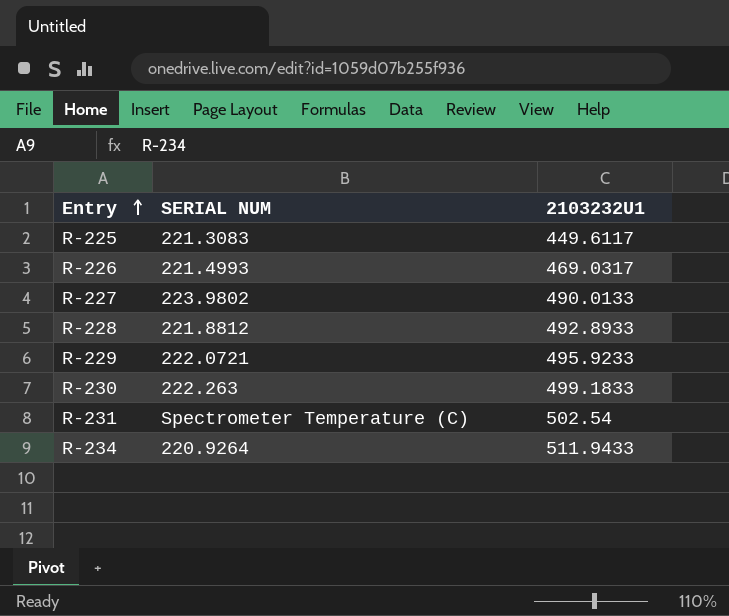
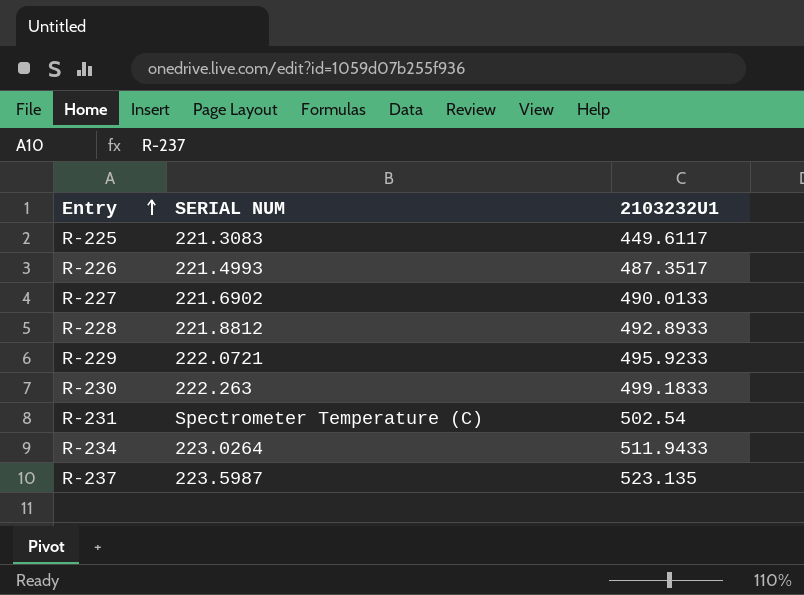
R-226 | 2103232U1: 469.0317 -> 487.3517
R-227 | SERIAL NUM: 223.9802 -> 221.6902
R-234 | SERIAL NUM: 220.9264 -> 223.0264
row R-237: none -> 223.5987 | 523.135

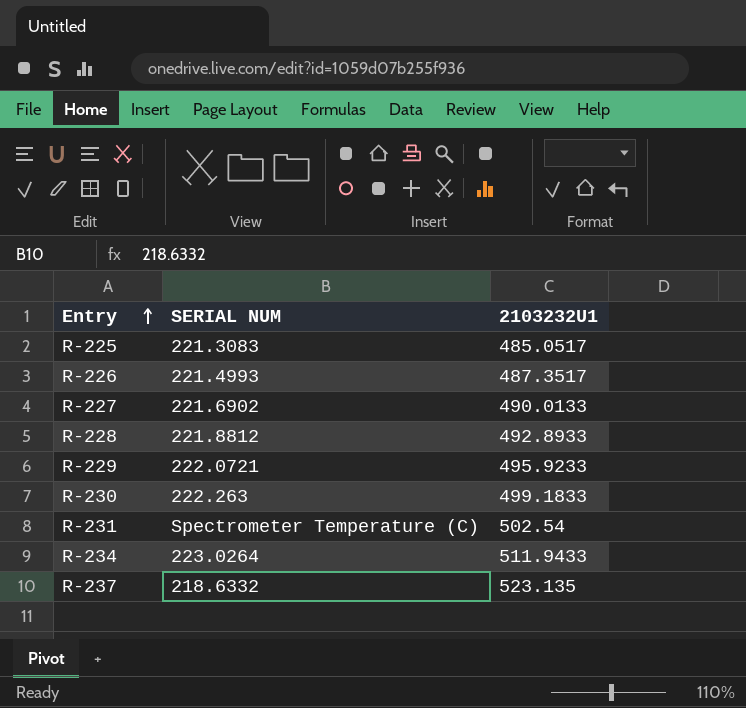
R-225 | 2103232U1: 449.6117 -> 485.0517
R-237 | SERIAL NUM: 223.5987 -> 218.6332

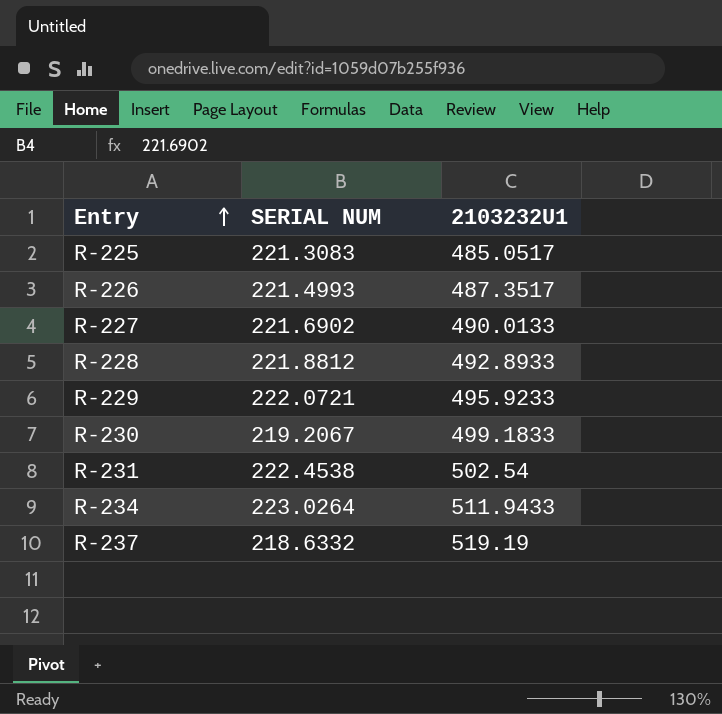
R-230 | SERIAL NUM: 222.263 -> 219.2067
R-231 | SERIAL NUM: Spectrometer Temperature (C) -> 222.4538
R-237 | 2103232U1: 523.135 -> 519.19

